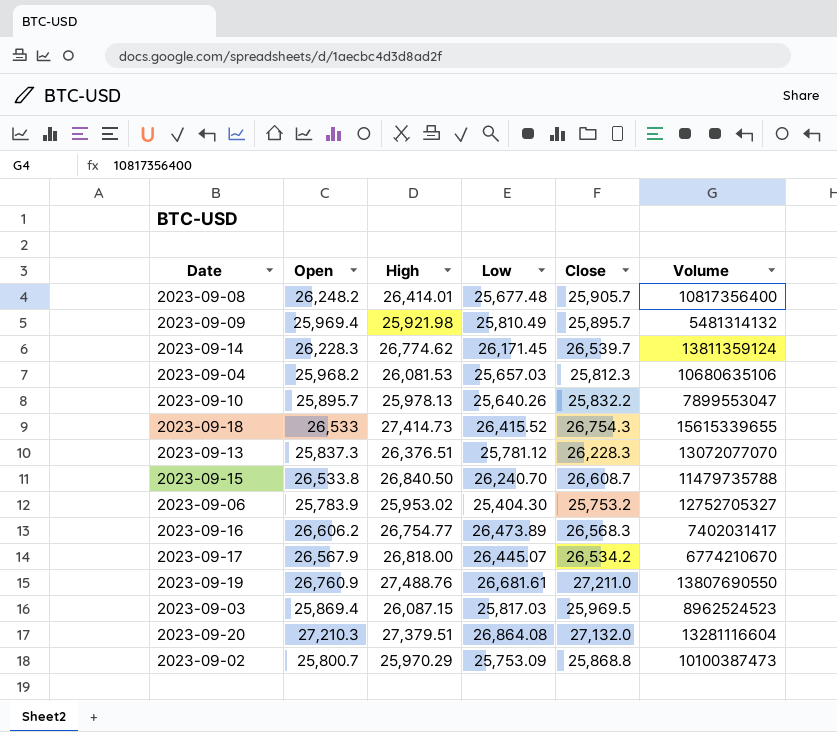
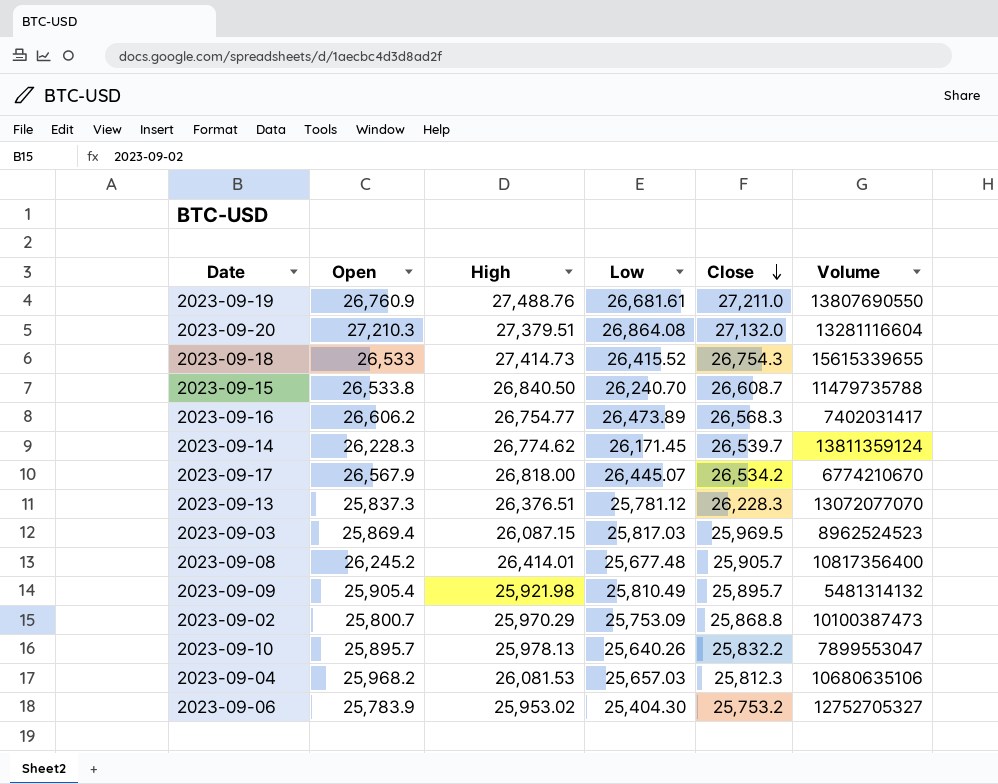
row order: none -> Close descending
2023-09-08 | Open: 26,248.2 -> 26,245.2
2023-09-09 | Open: 25,969.4 -> 25,905.4

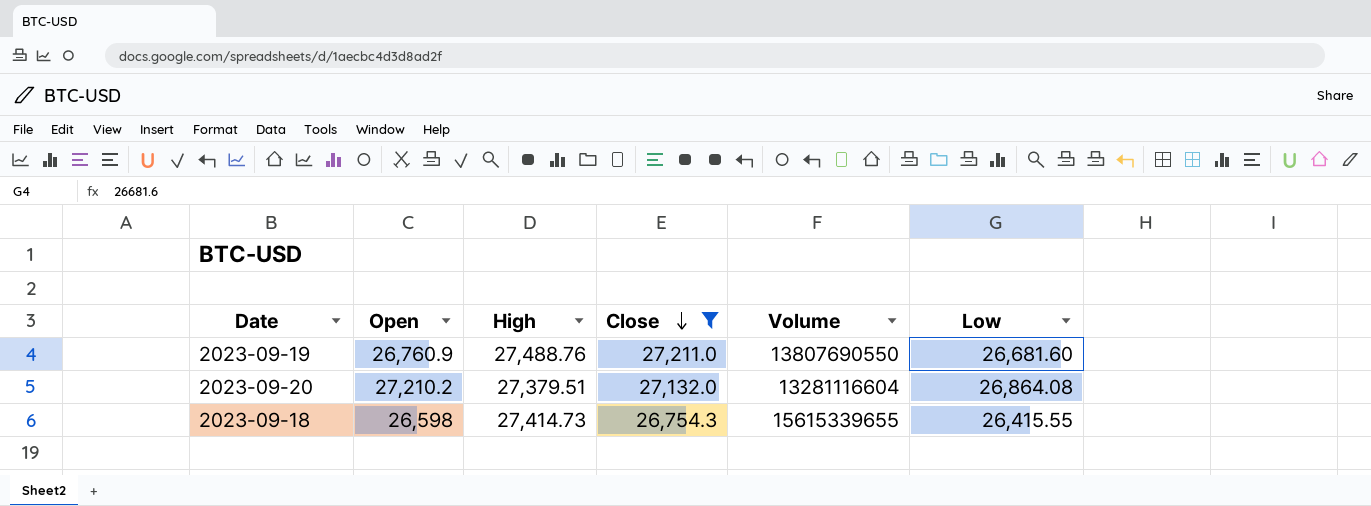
filter: none -> Close >= 26,754.3
column Low | position: 4 -> 6
2023-09-19 | Low: 26,681.61 -> 26,681.60
2023-09-20 | Open: 27,210.3 -> 27,210.2
2023-09-18 | Open: 26,533 -> 26,598
2023-09-18 | Low: 26,415.52 -> 26,415.55

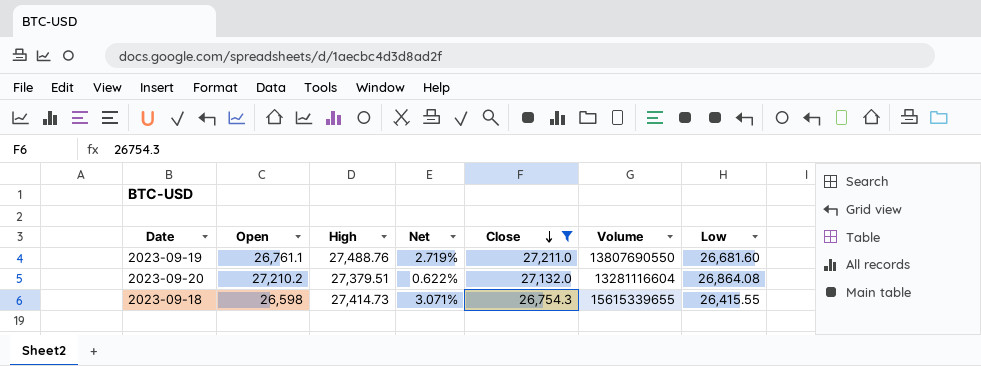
column Net | formula: none -> ([High] - [Open]) / [Open]
2023-09-19 | Open: 26,760.9 -> 26,761.1

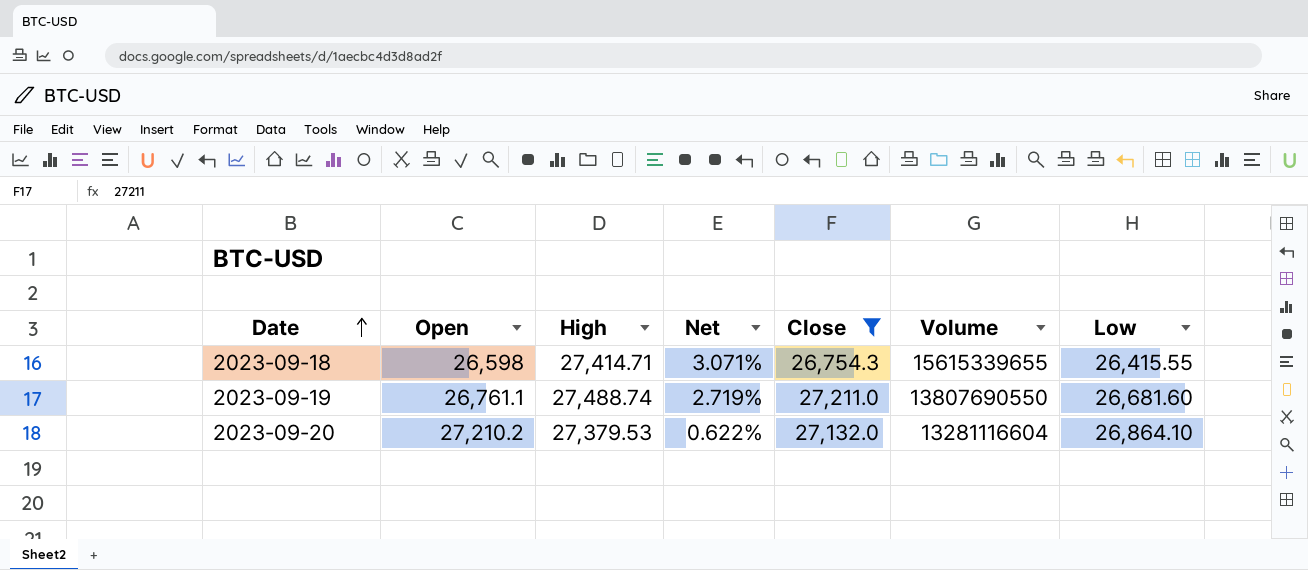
row order: Close descending -> Date ascending
2023-09-18 | High: 27,414.73 -> 27,414.71
2023-09-19 | High: 27,488.76 -> 27,488.74
2023-09-20 | High: 27,379.51 -> 27,379.53
2023-09-20 | Low: 26,864.08 -> 26,864.10

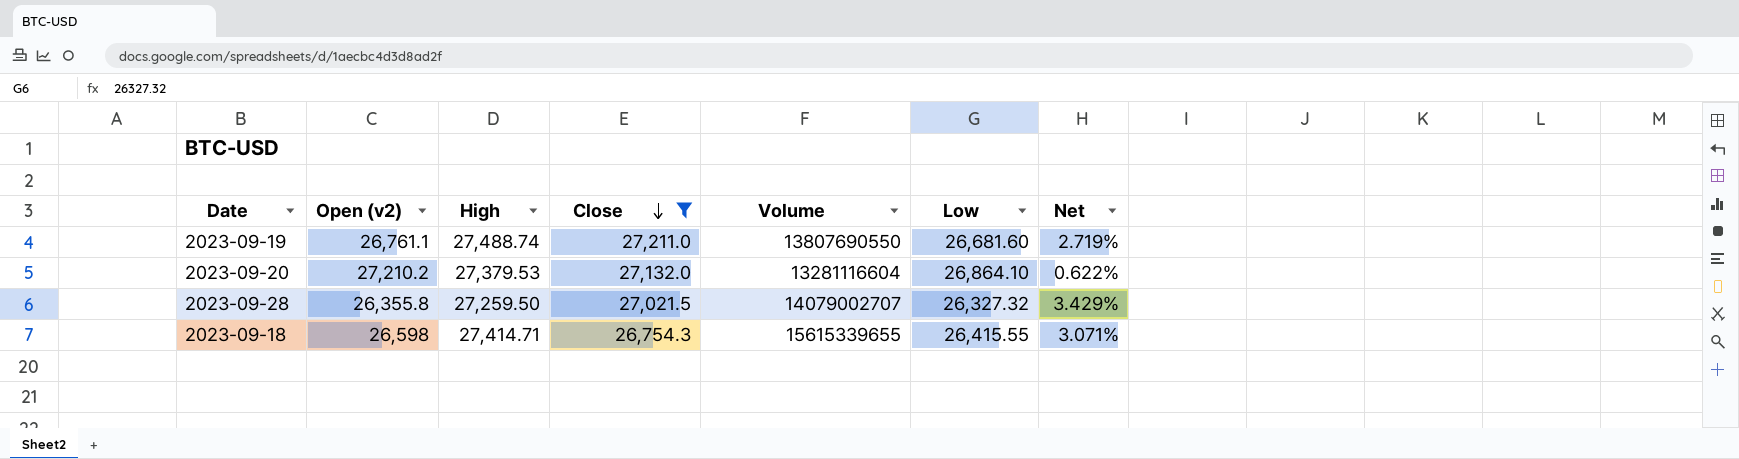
row order: Date ascending -> Close descending
column name: Open -> Open (v2)
column Net | position: 4 -> 7
row 2023-09-28: none -> 26,355.8 | 27,259.50 | 27,021.5 | 14079002707 | 26,327.32 | 3.429%

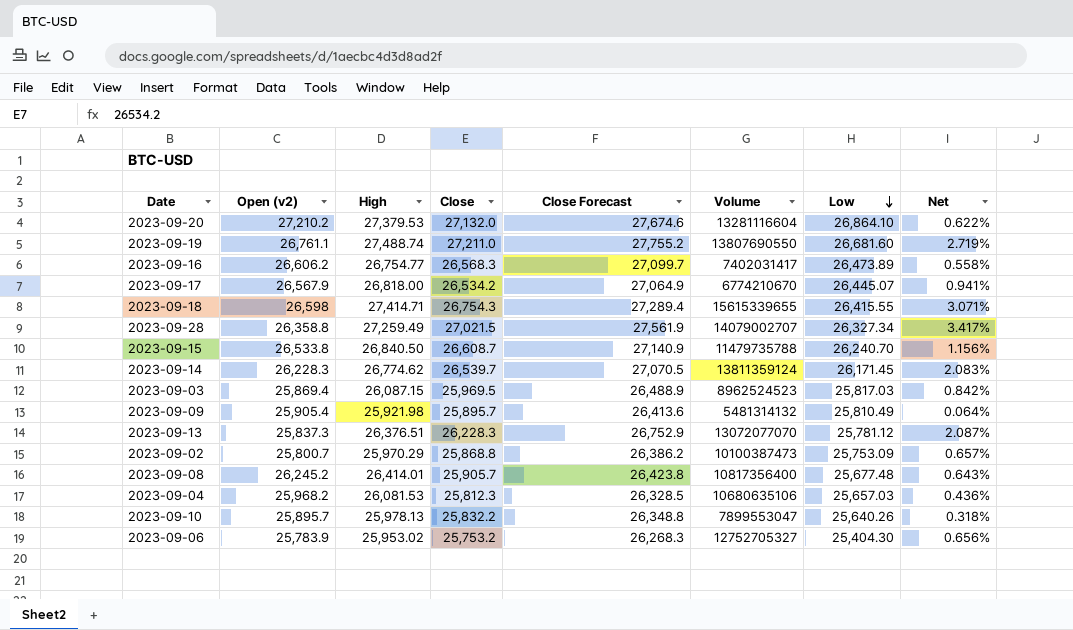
filter: Close >= 26,754.3 -> none
row order: Close descending -> Low descending
column Close Forecast | formula: none -> [Close] * 1.02
2023-09-28 | Open (v2): 26,355.8 -> 26,358.8
2023-09-28 | High: 27,259.50 -> 27,259.49
2023-09-28 | Low: 26,327.32 -> 26,327.34
2023-09-28 | Net: 3.429% -> 3.417%

